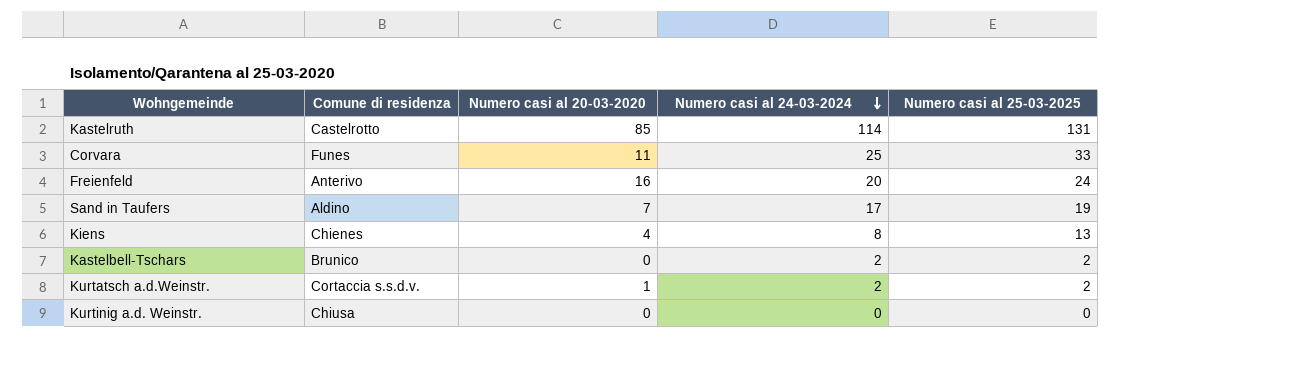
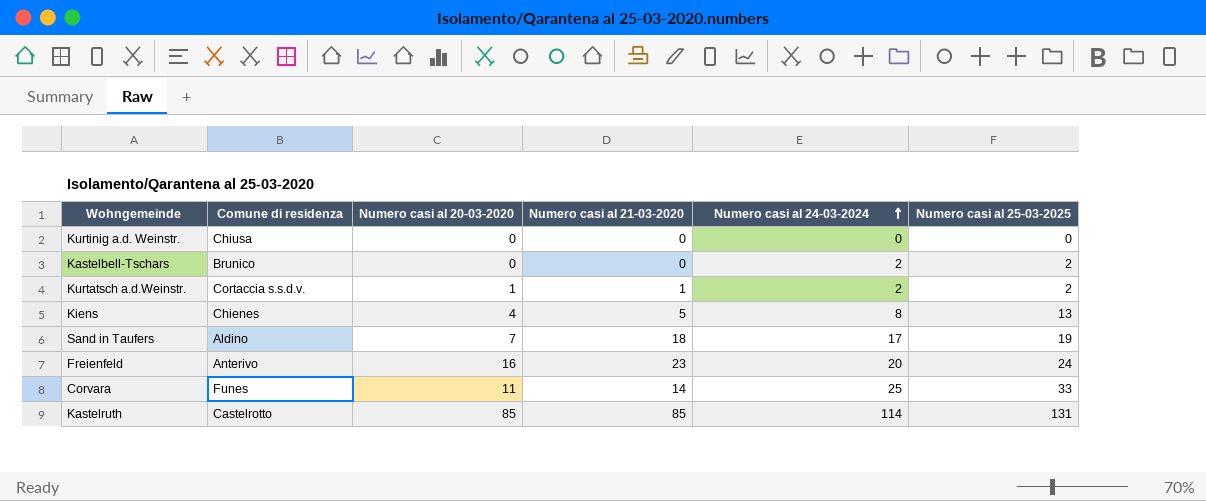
row order: Numero casi al 24-03-2024 descending -> Numero casi al 24-03-2024 ascending
column Numero casi al 21-03-2020 | position: none -> 4

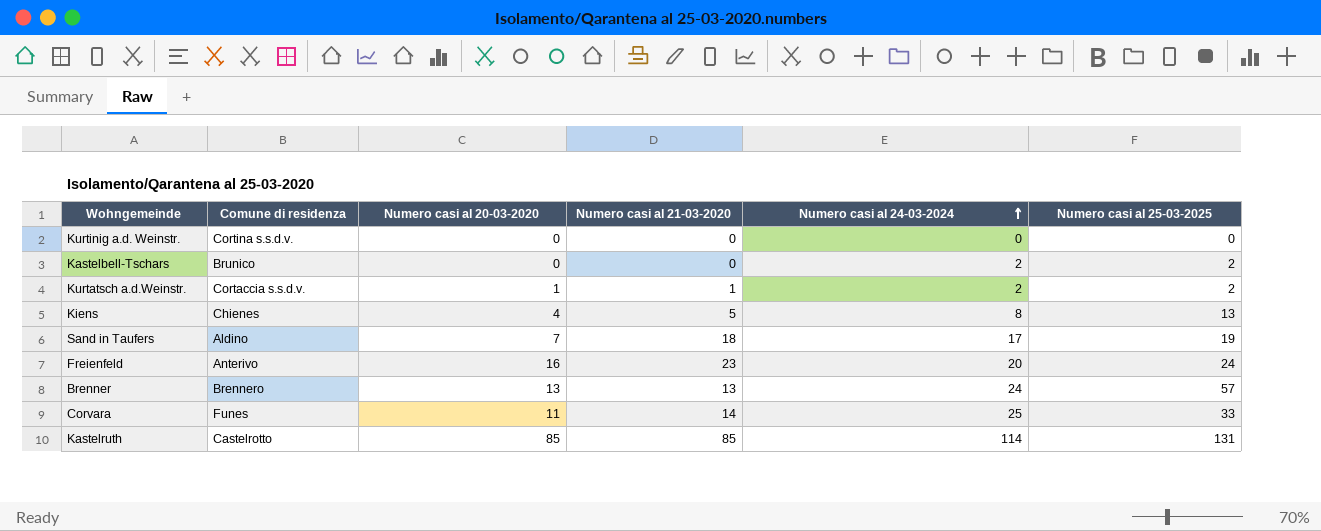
Kurtinig a.d. Weinstr. | Comune di residenza: Chiusa -> Cortina s.s.d.v.
row Brenner: none -> Brennero | 13 | 13 | 24 | 57

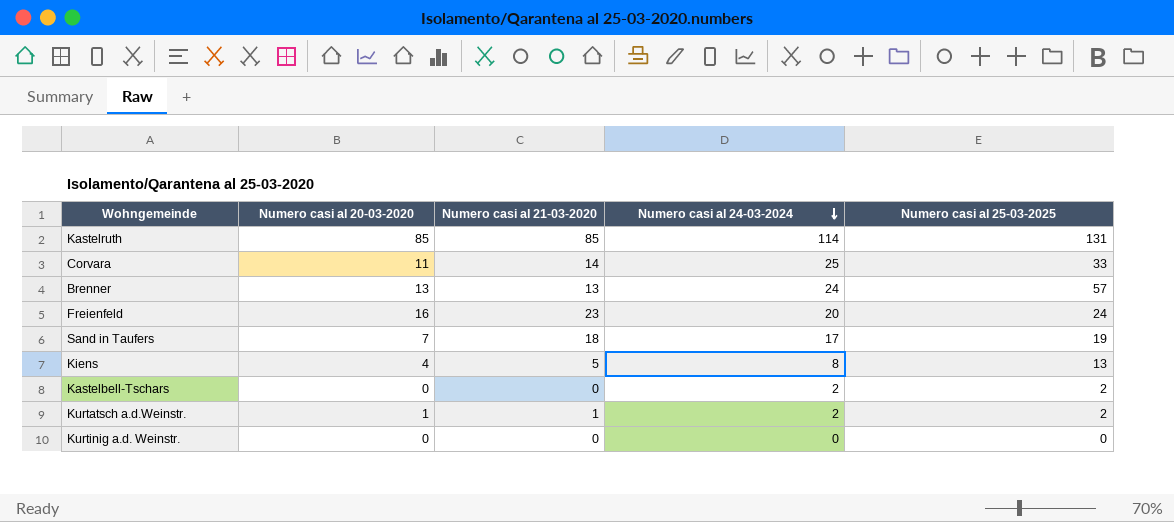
row order: Numero casi al 24-03-2024 ascending -> Numero casi al 24-03-2024 descending
column Comune di residenza | position: 2 -> none

